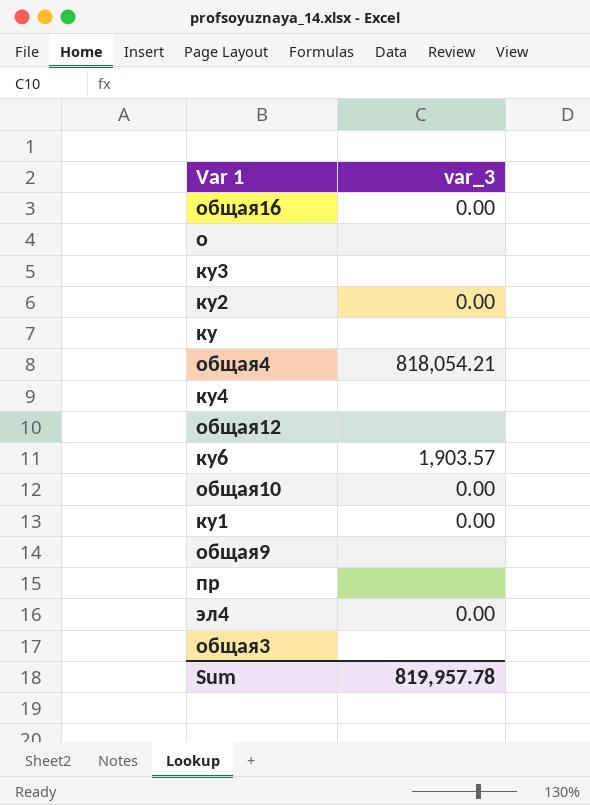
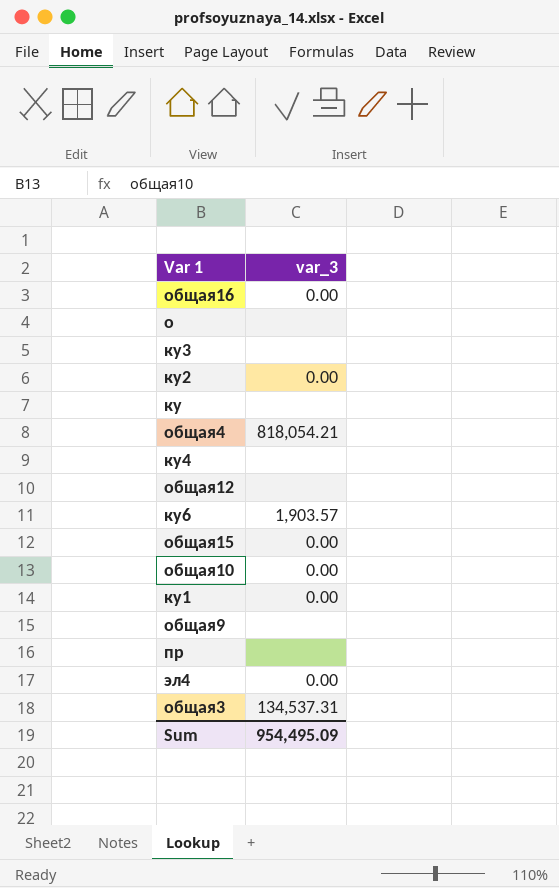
row общая15: none -> 0.00
общая3 | var_3: none -> 134,537.31
Sum | var_3: 819,957.78 -> 954,495.09

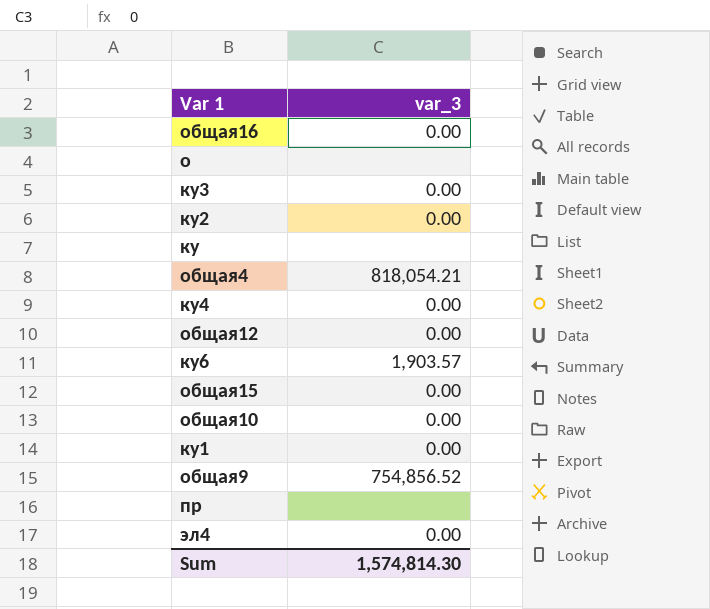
row общая3: 134,537.31 -> none
ку3 | var_3: none -> 0.00
ку4 | var_3: none -> 0.00
общая12 | var_3: none -> 0.00
общая9 | var_3: none -> 754,856.52
Sum | var_3: 954,495.09 -> 1,574,814.30

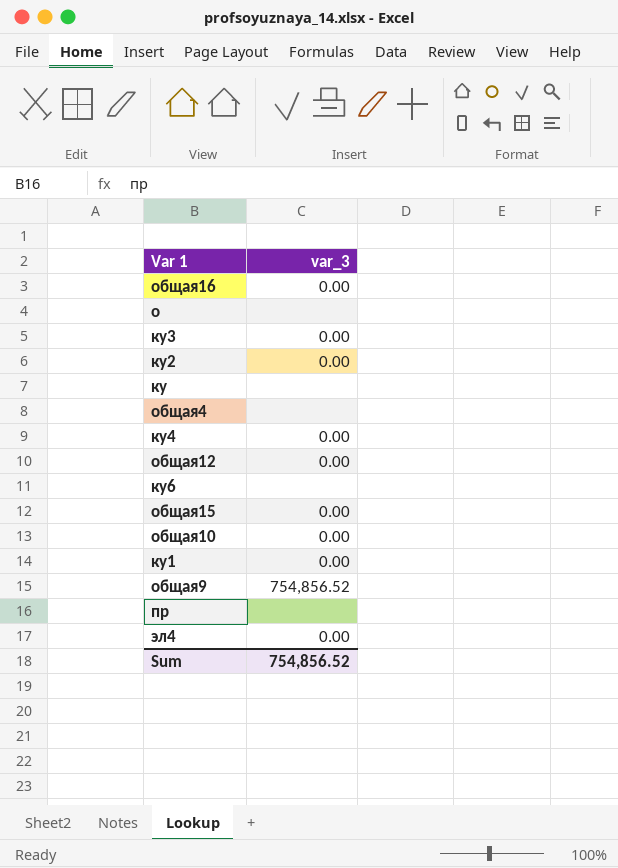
общая4 | var_3: 818,054.21 -> none
ку6 | var_3: 1,903.57 -> none
Sum | var_3: 1,574,814.30 -> 754,856.52

